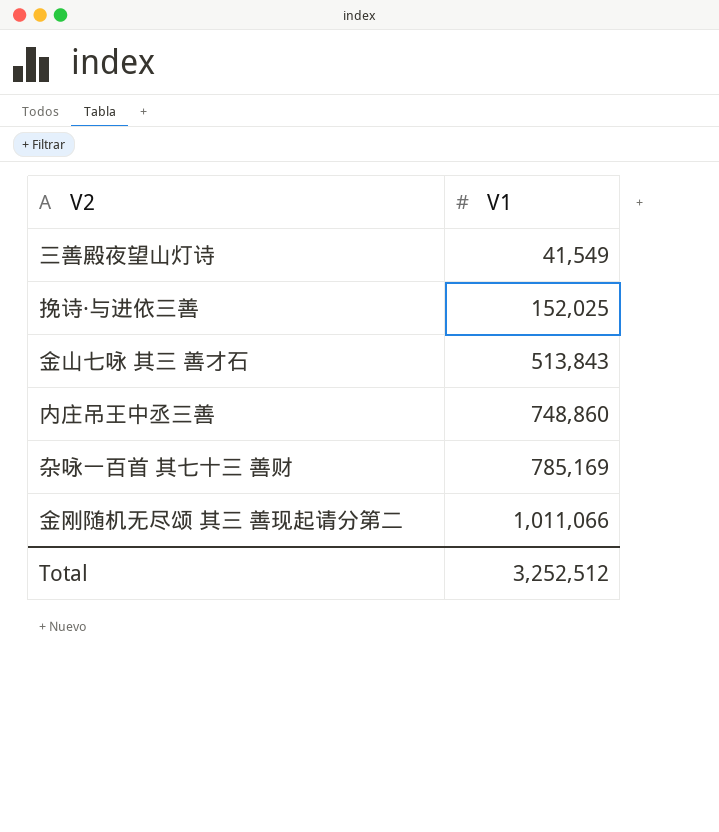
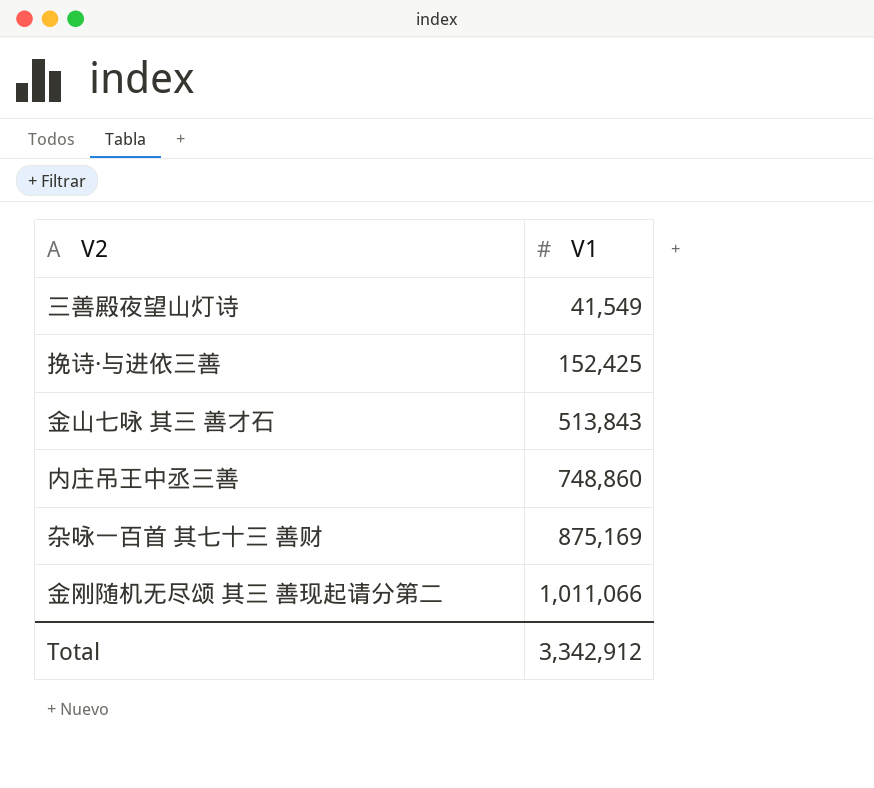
挽诗·与进依三善 | V1: 152,025 -> 152,425
杂咏一百首 其七十三 善财 | V1: 785,169 -> 875,169
Total | V1: 3,252,512 -> 3,342,912

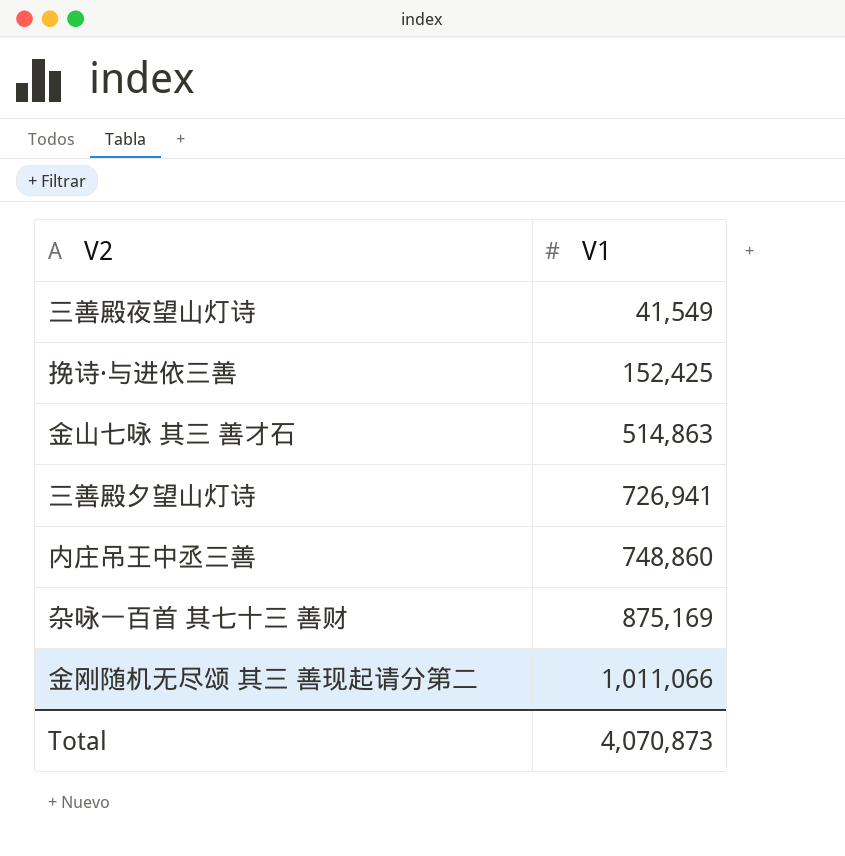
金山七咏 其三 善才石 | V1: 513,843 -> 514,863
row 三善殿夕望山灯诗: none -> 726,941
Total | V1: 3,342,912 -> 4,070,873

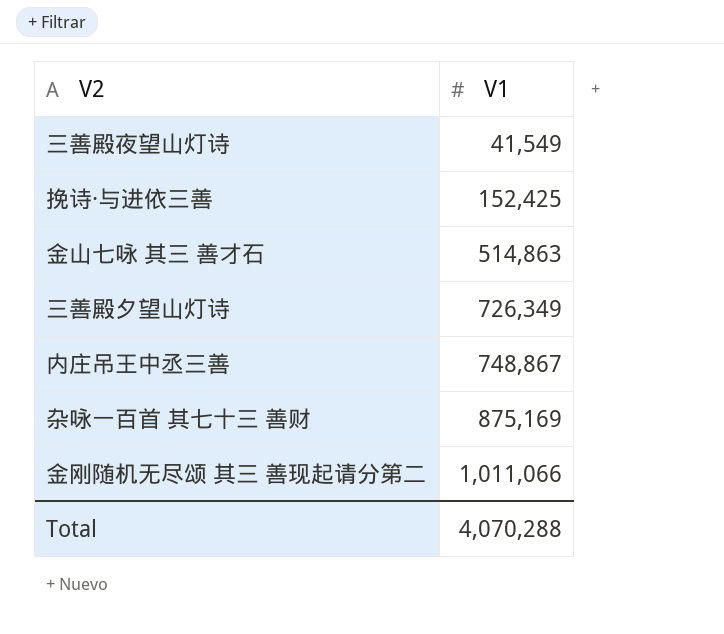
三善殿夕望山灯诗 | V1: 726,941 -> 726,349
内庄吊王中丞三善 | V1: 748,860 -> 748,867
Total | V1: 4,070,873 -> 4,070,288

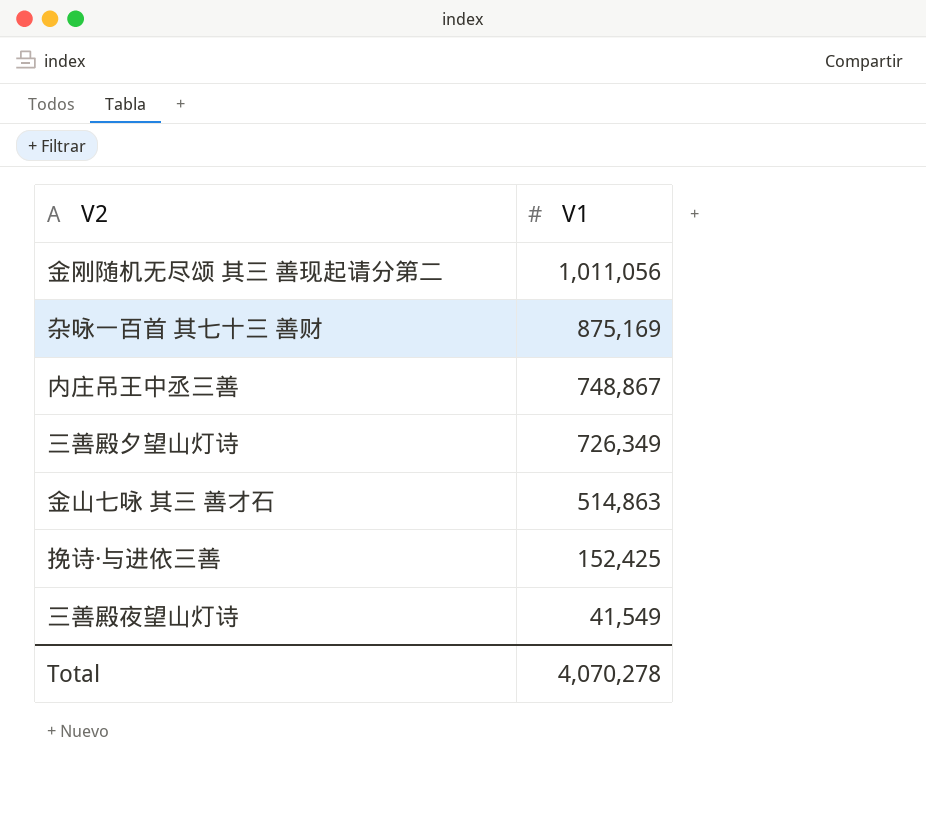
row order: V1 ascending -> V1 descending
金刚随机无尽颂 其三 善现起请分第二 | V1: 1,011,066 -> 1,011,056
Total | V1: 4,070,288 -> 4,070,278

